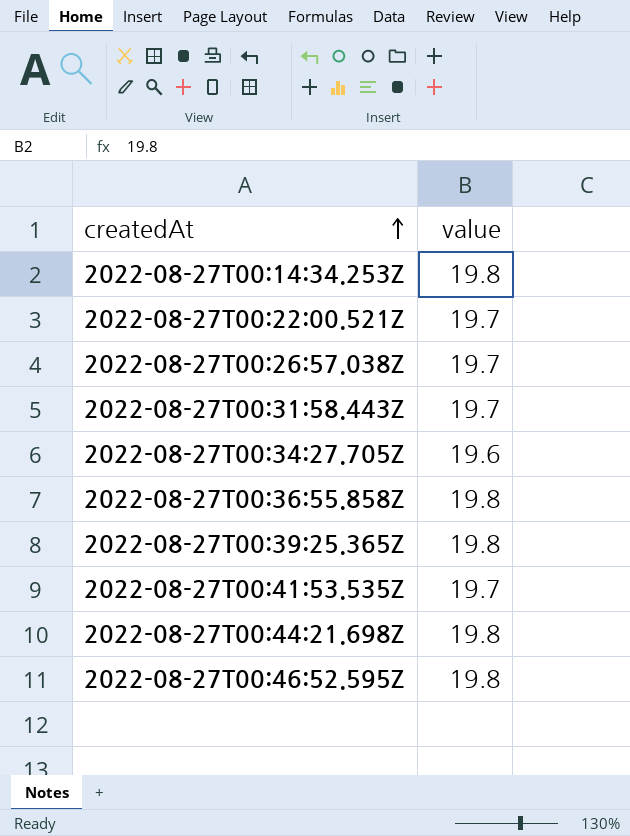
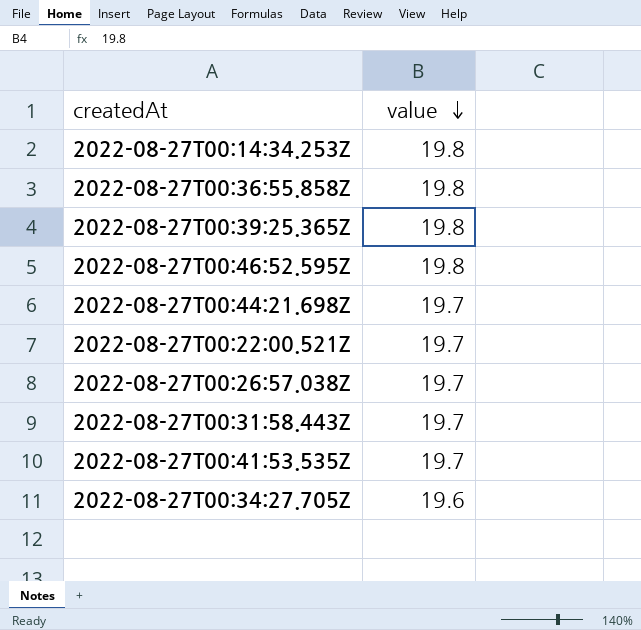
row order: createdAt ascending -> value descending
2022-08-27T00:44:21.698Z | value: 19.8 -> 19.7

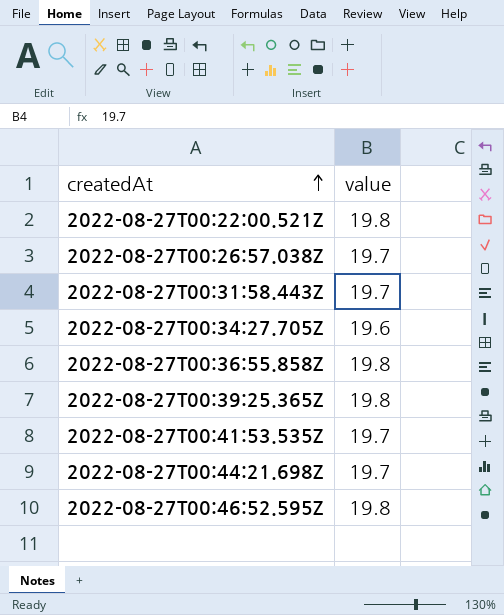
row order: value descending -> createdAt ascending
row 2022-08-27T00:14:34.253Z: 19.8 -> none
2022-08-27T00:22:00.521Z | value: 19.7 -> 19.8

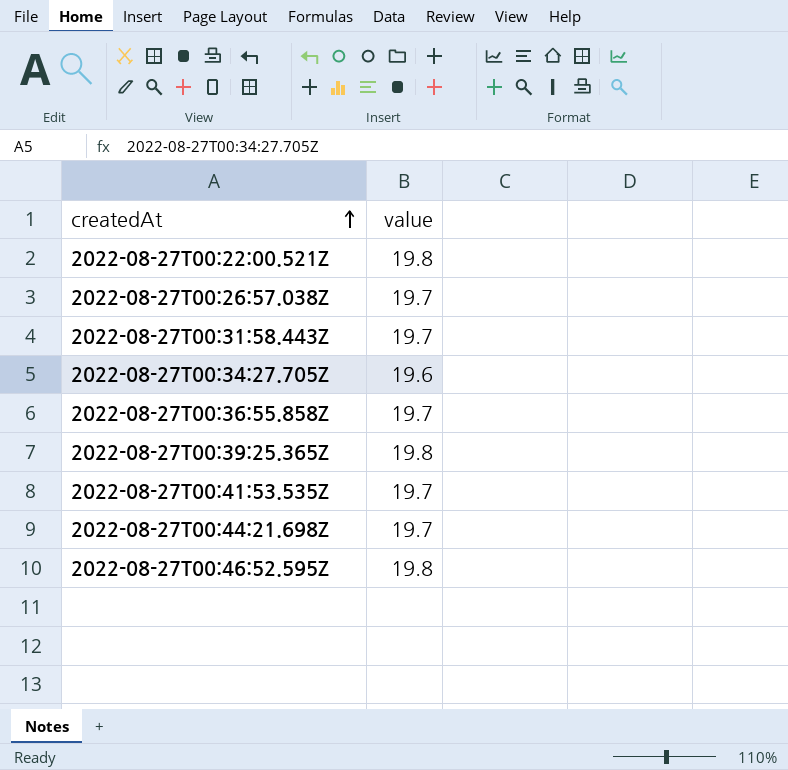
2022-08-27T00:36:55.858Z | value: 19.8 -> 19.7

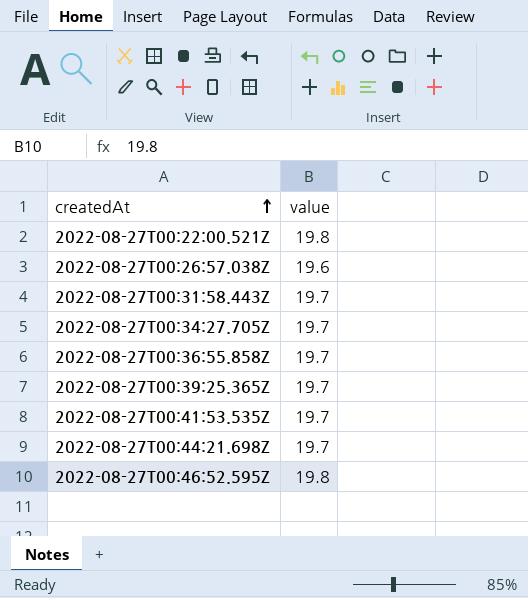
2022-08-27T00:26:57.038Z | value: 19.7 -> 19.6
2022-08-27T00:34:27.705Z | value: 19.6 -> 19.7
2022-08-27T00:39:25.365Z | value: 19.8 -> 19.7

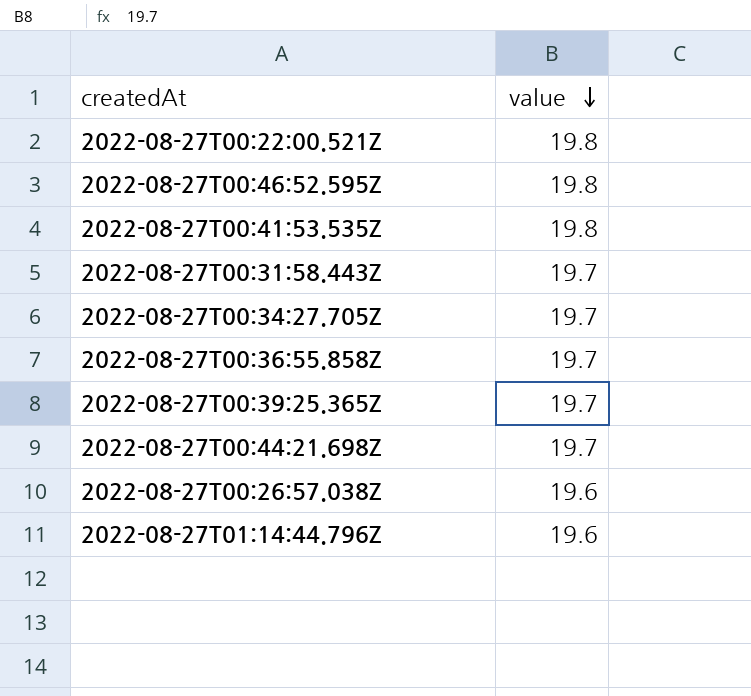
row order: createdAt ascending -> value descending
2022-08-27T00:41:53.535Z | value: 19.7 -> 19.8
row 2022-08-27T01:14:44.796Z: none -> 19.6

